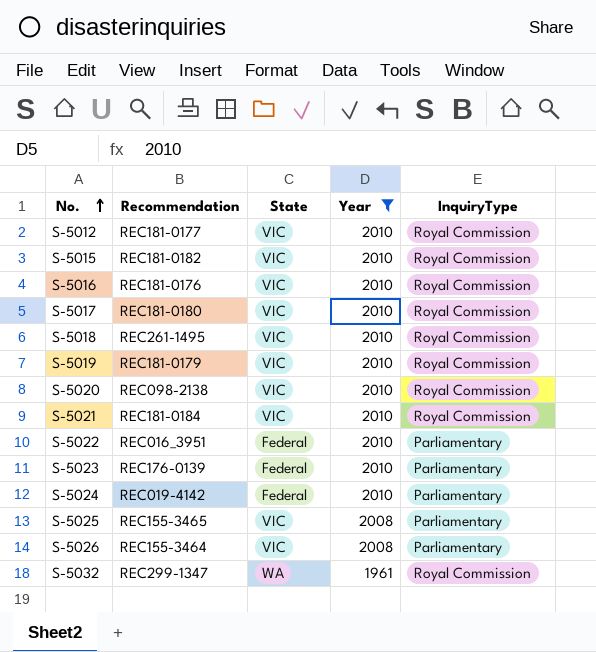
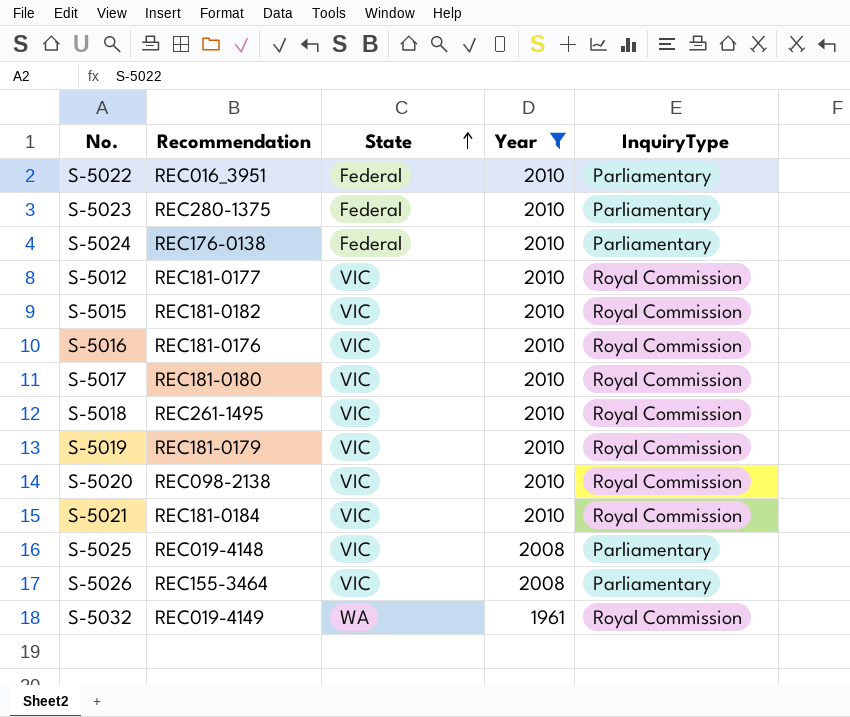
row order: No. ascending -> State ascending
S-5023 | Recommendation: REC176-0139 -> REC280-1375
S-5024 | Recommendation: REC019-4142 -> REC176-0138
S-5025 | Recommendation: REC155-3465 -> REC019-4148
S-5032 | Recommendation: REC299-1347 -> REC019-4149

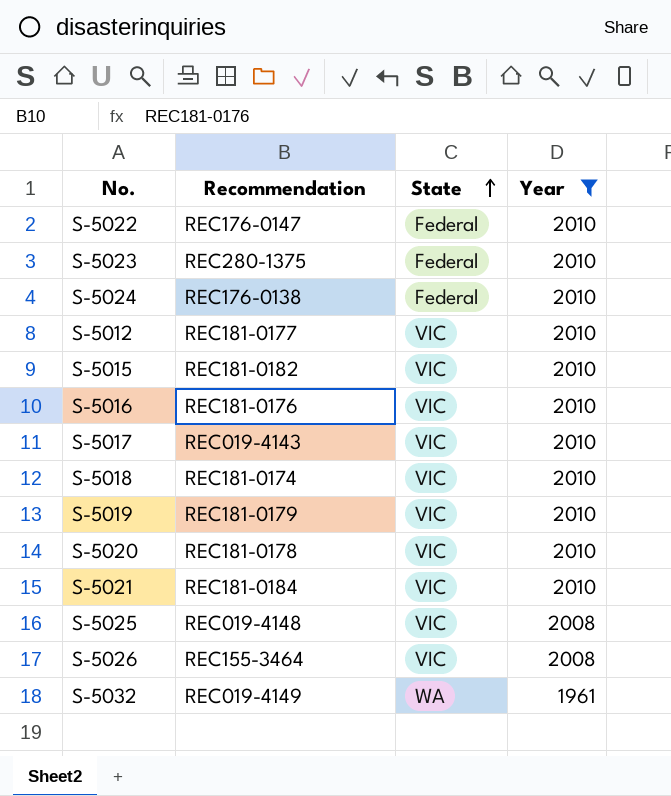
column InquiryType | position: 5 -> none
S-5022 | Recommendation: REC016_3951 -> REC176-0147
S-5017 | Recommendation: REC181-0180 -> REC019-4143
S-5018 | Recommendation: REC261-1495 -> REC181-0174
S-5020 | Recommendation: REC098-2138 -> REC181-0178

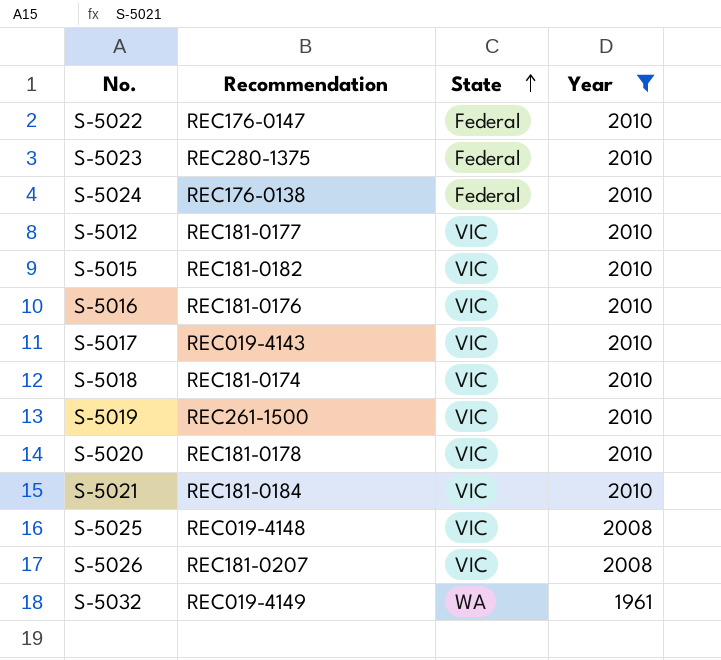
S-5019 | Recommendation: REC181-0179 -> REC261-1500
S-5026 | Recommendation: REC155-3464 -> REC181-0207

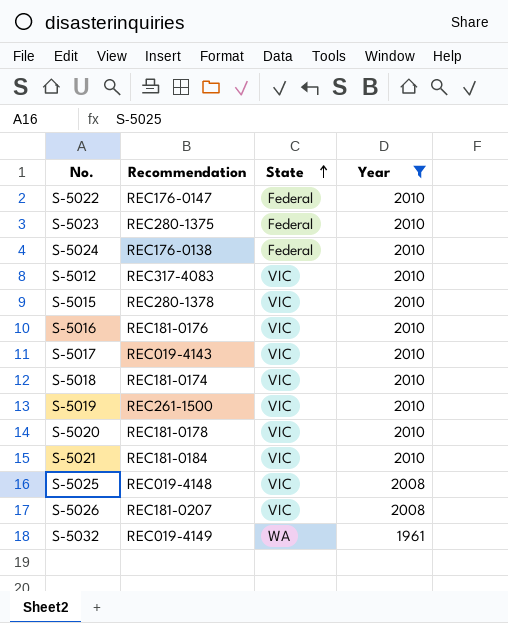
S-5012 | Recommendation: REC181-0177 -> REC317-4083
S-5015 | Recommendation: REC181-0182 -> REC280-1378

